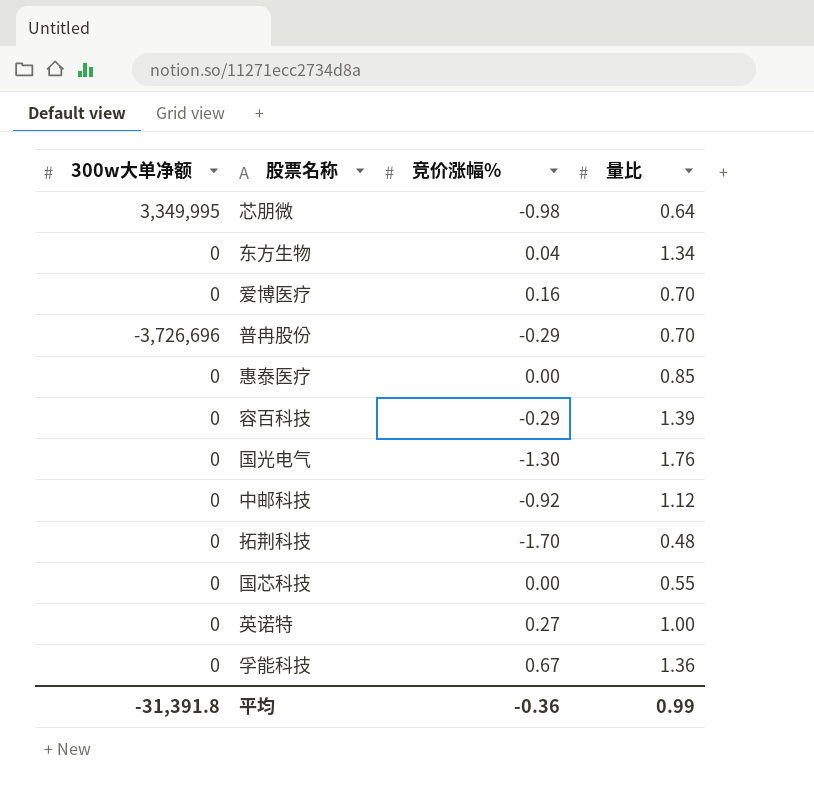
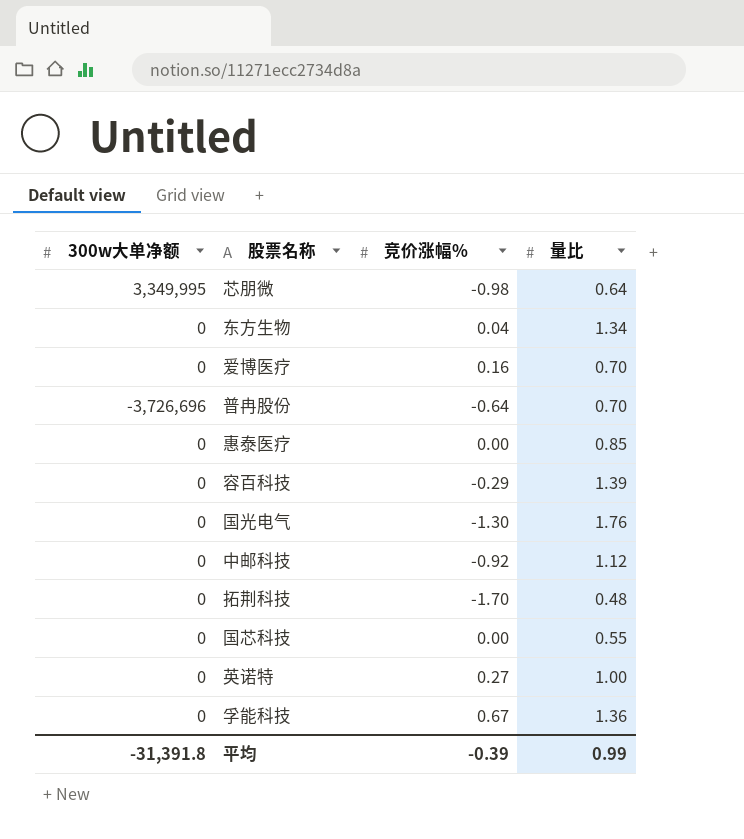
普冉股份 | 竞价涨幅%: -0.29 -> -0.64
平均 | 竞价涨幅%: -0.36 -> -0.39

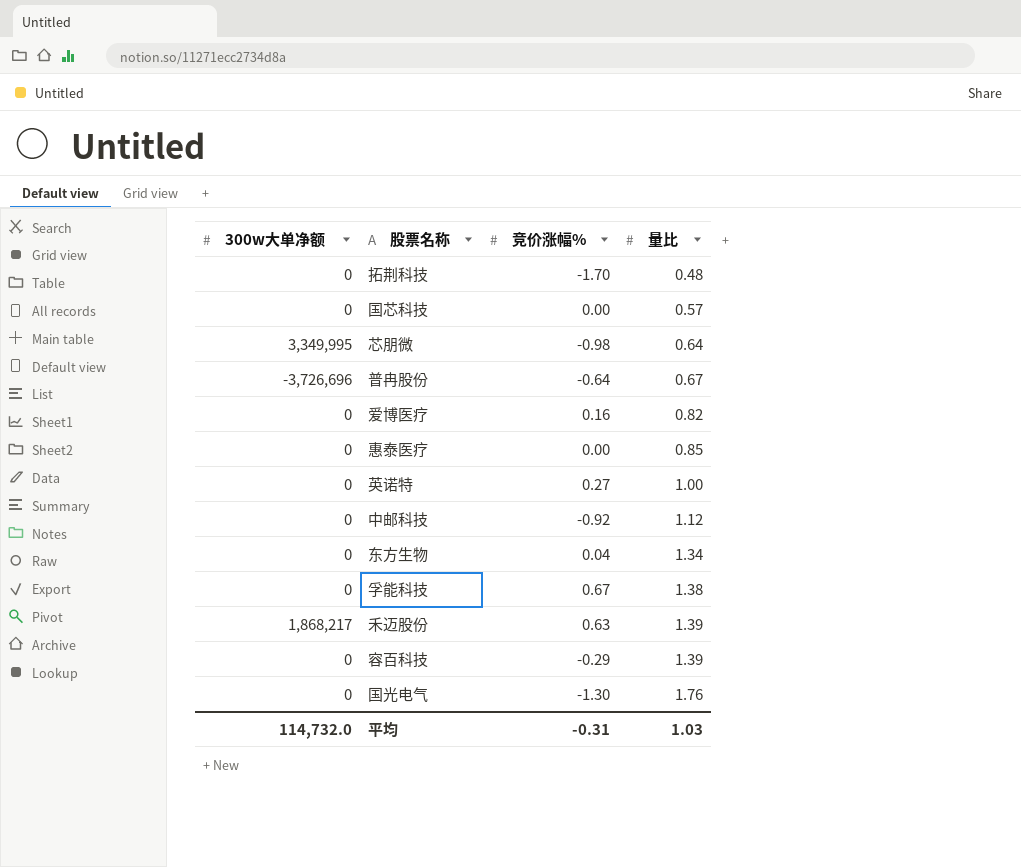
row order: none -> 量比 ascending
国芯科技 | 量比: 0.55 -> 0.57
普冉股份 | 量比: 0.70 -> 0.67
爱博医疗 | 量比: 0.70 -> 0.82
孚能科技 | 量比: 1.36 -> 1.38
row 禾迈股份: none -> 1,868,217 | 0.63 | 1.39
平均 | 300w大单净额: -31,391.8 -> 114,732.0
平均 | 竞价涨幅%: -0.39 -> -0.31
平均 | 量比: 0.99 -> 1.03

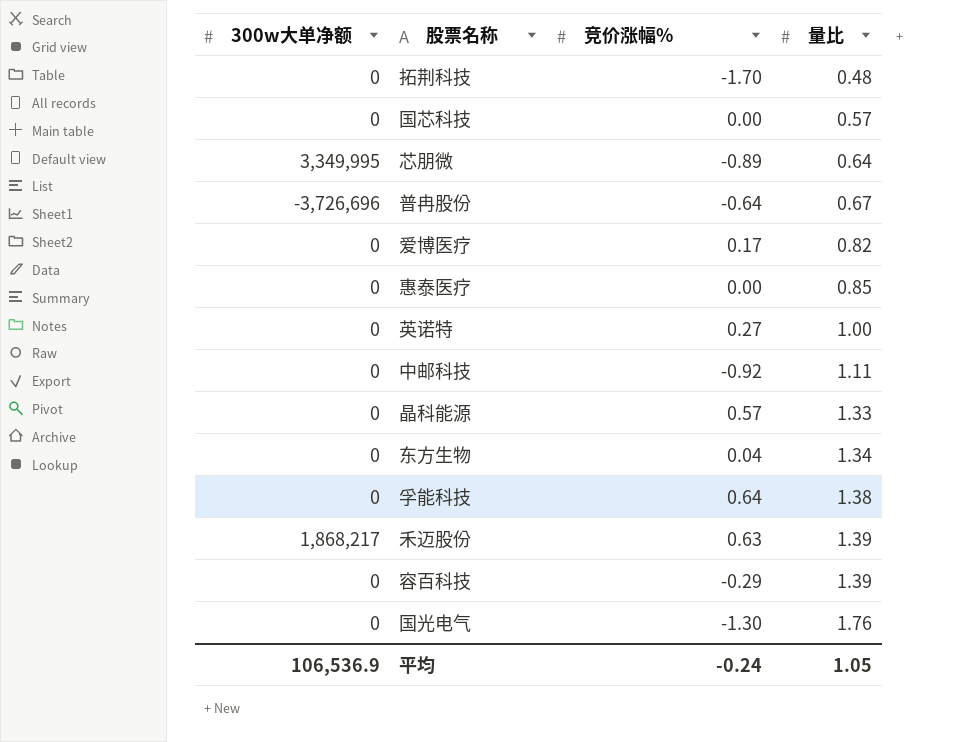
芯朋微 | 竞价涨幅%: -0.98 -> -0.89
爱博医疗 | 竞价涨幅%: 0.16 -> 0.17
中邮科技 | 量比: 1.12 -> 1.11
row 晶科能源: none -> 0 | 0.57 | 1.33
孚能科技 | 竞价涨幅%: 0.67 -> 0.64
平均 | 300w大单净额: 114,732.0 -> 106,536.9
平均 | 竞价涨幅%: -0.31 -> -0.24
平均 | 量比: 1.03 -> 1.05

